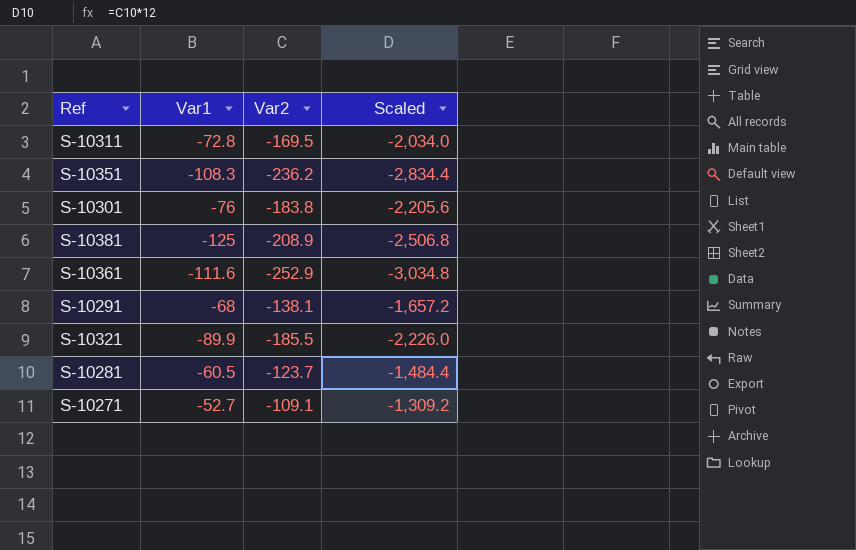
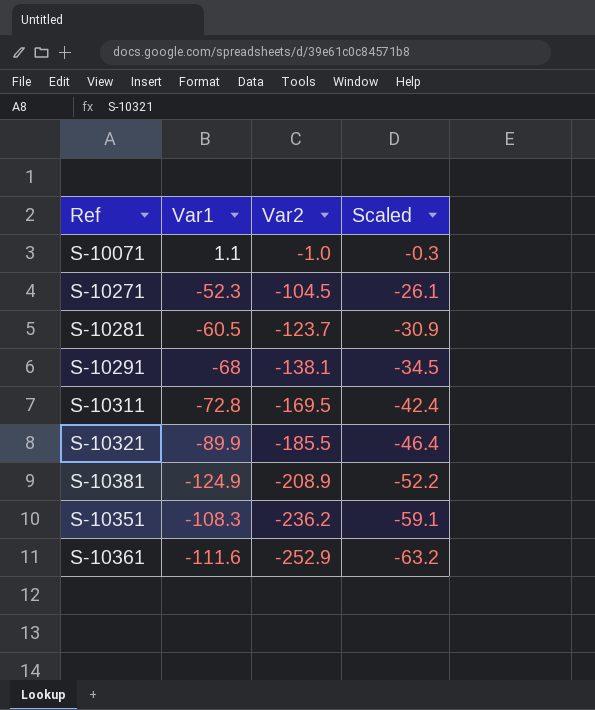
row order: none -> Var2 descending
column Scaled | formula: [Var2] * 12 -> [Var2] * 0.25
row S-10301: -76 | -183.8 | -2,205.6 -> none
row S-10071: none -> 1.1 | -1.0 | -0.3
S-10271 | Var1: -52.7 -> -52.3
S-10271 | Var2: -109.1 -> -104.5
S-10381 | Var1: -125 -> -124.9

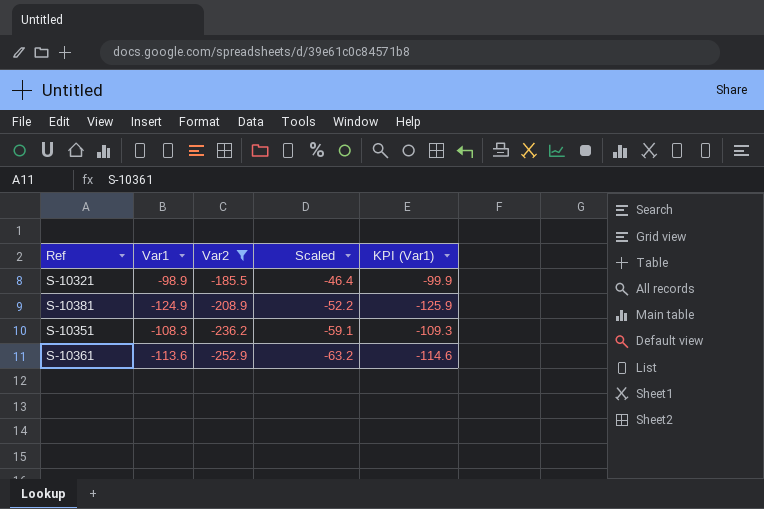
filter: none -> Var2 <= -185.5
column KPI (Var1) | formula: none -> [Var1] - 1
S-10321 | Var1: -89.9 -> -98.9
S-10361 | Var1: -111.6 -> -113.6

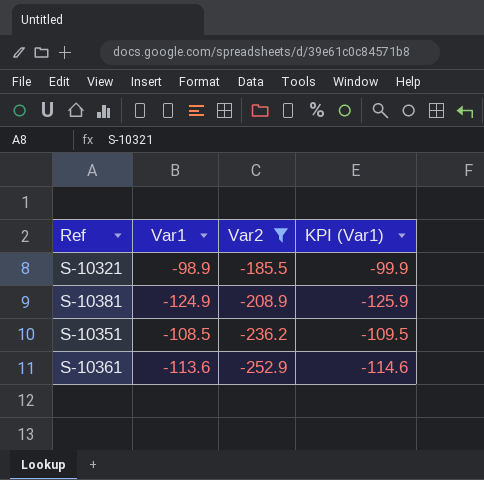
column Scaled | formula: [Var2] * 0.25 -> none
S-10351 | Var1: -108.3 -> -108.5
S-10351 | KPI (Var1): -109.3 -> -109.5

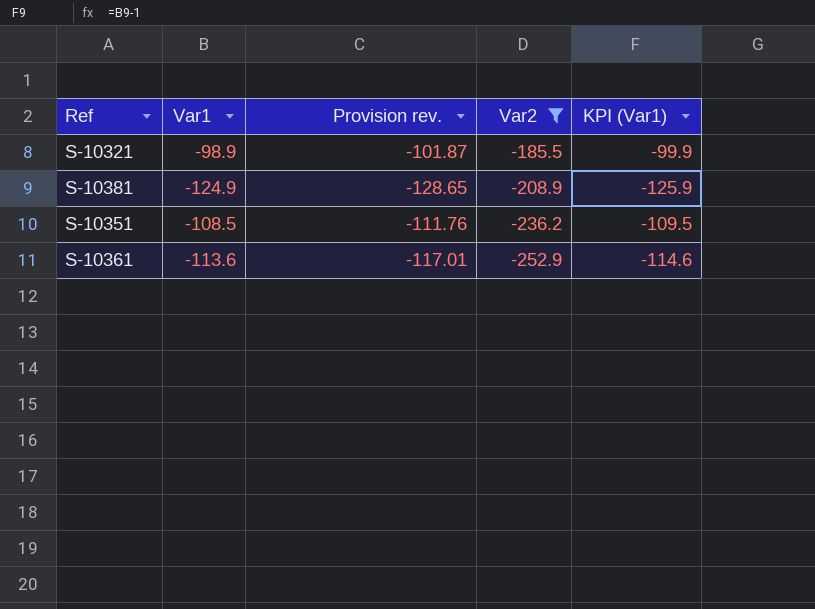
column Provision rev. | formula: none -> [Var1] * 1.03

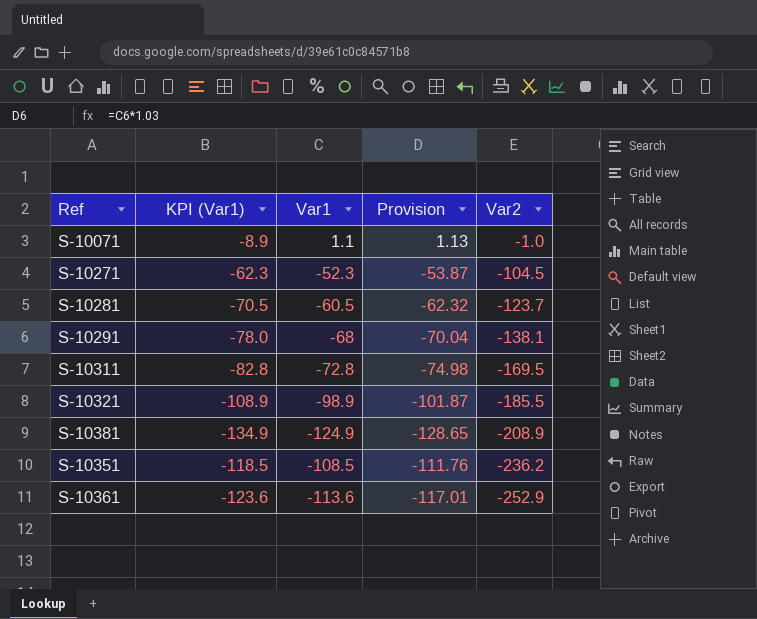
filter: Var2 <= -185.5 -> none
column KPI (Var1) | formula: [Var1] - 1 -> [Var1] - 10
column KPI (Var1) | position: 5 -> 2
column name: Provision rev. -> Provision

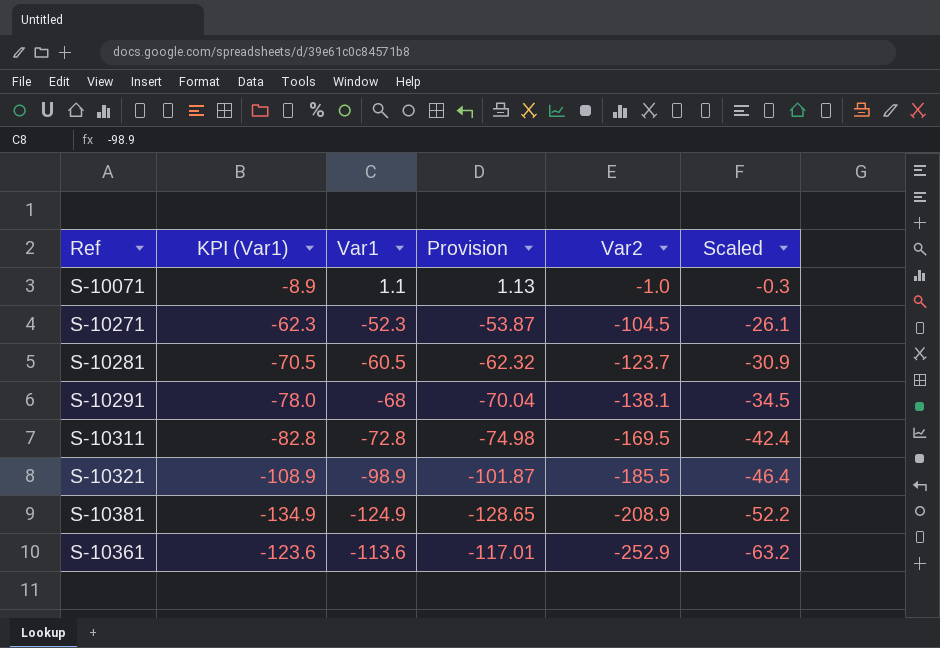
column Scaled | formula: none -> [Var2] * 0.25
row S-10351: -118.5 | -108.5 | -111.76 | -236.2 -> none

